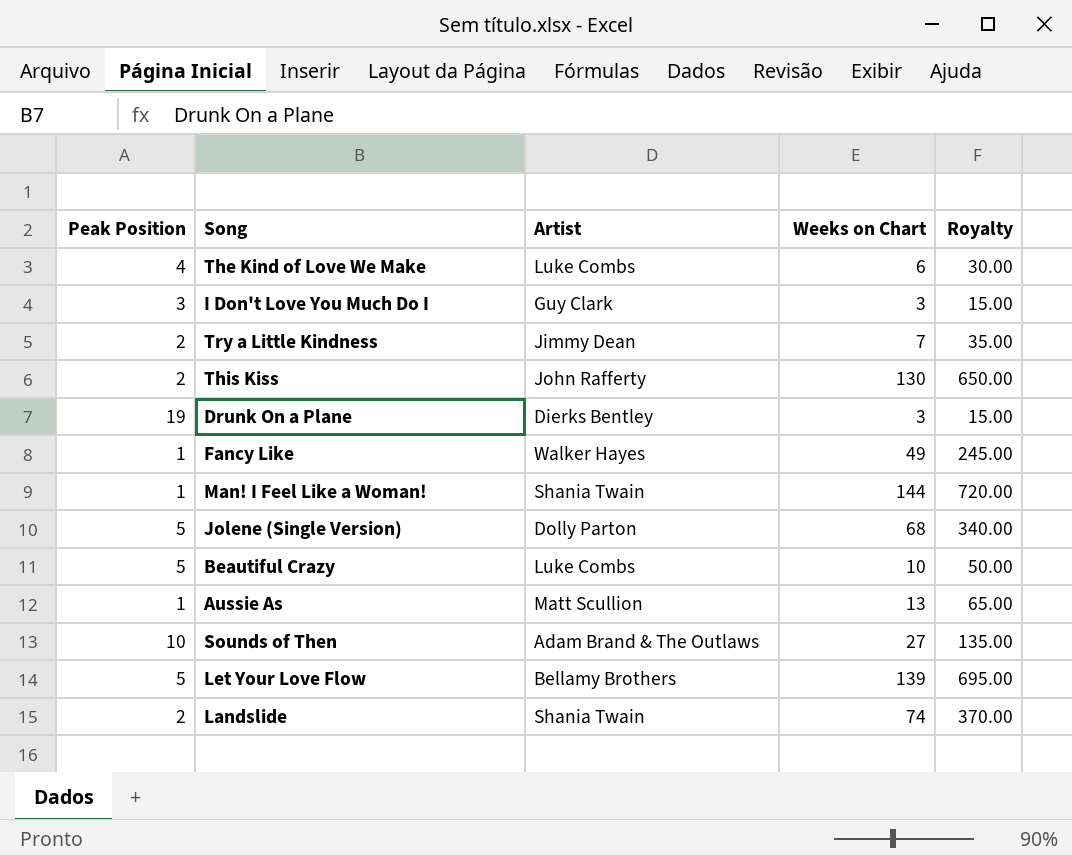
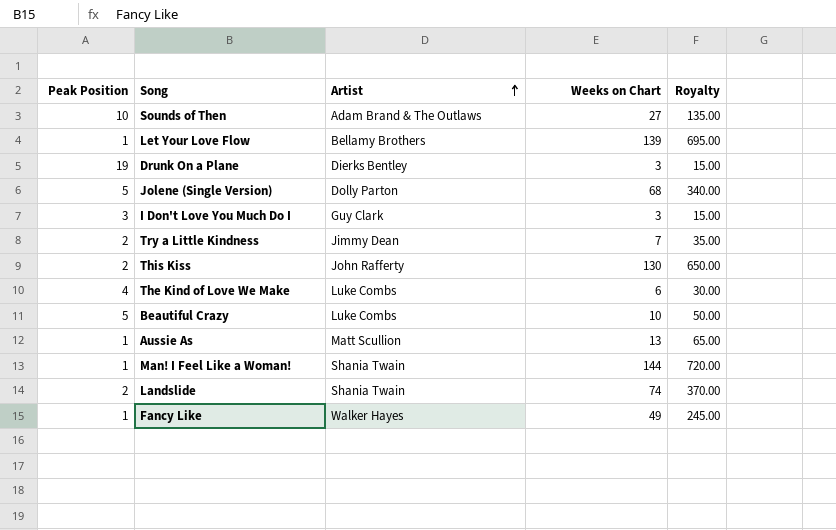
row order: none -> Artist ascending
Let Your Love Flow | Peak Position: 5 -> 1

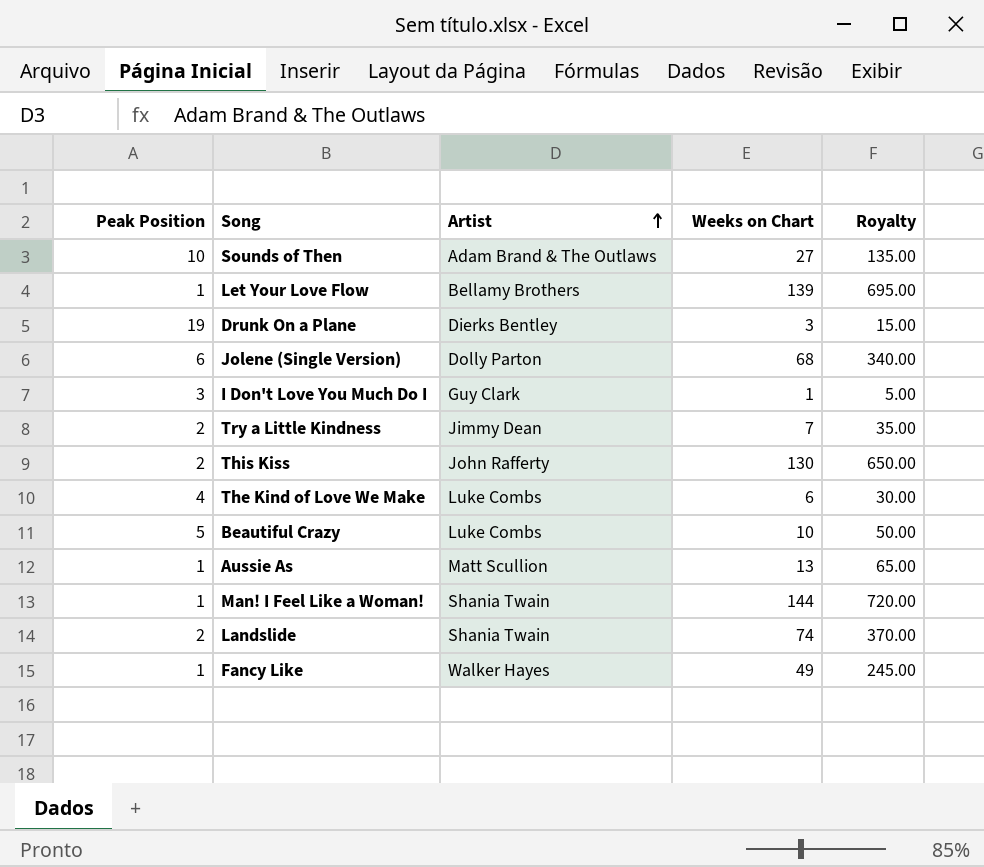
Jolene (Single Version) | Peak Position: 5 -> 6
I Don't Love You Much Do I | Weeks on Chart: 3 -> 1
I Don't Love You Much Do I | Royalty: 15.00 -> 5.00

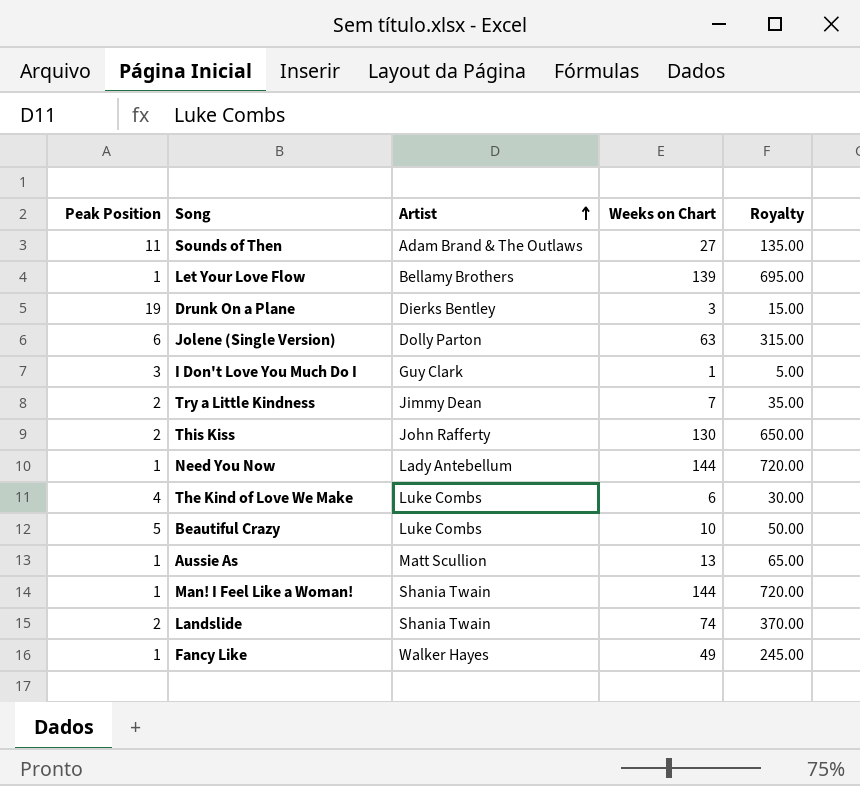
Sounds of Then | Peak Position: 10 -> 11
Jolene (Single Version) | Weeks on Chart: 68 -> 63
Jolene (Single Version) | Royalty: 340.00 -> 315.00
row Need You Now: none -> 1 | Lady Antebellum | 144 | 720.00

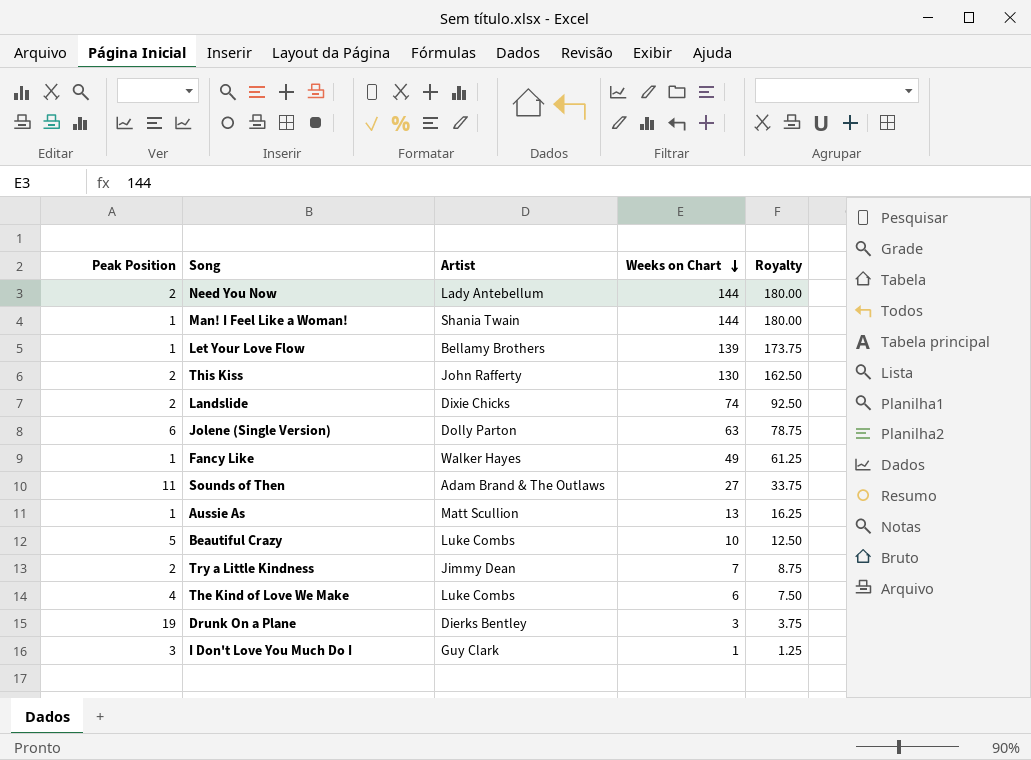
row order: Artist ascending -> Weeks on Chart descending
column Royalty | formula: [Weeks on Chart] * 5 -> [Weeks on Chart] * 1.25
Need You Now | Peak Position: 1 -> 2
Landslide | Artist: Shania Twain -> Dixie Chicks

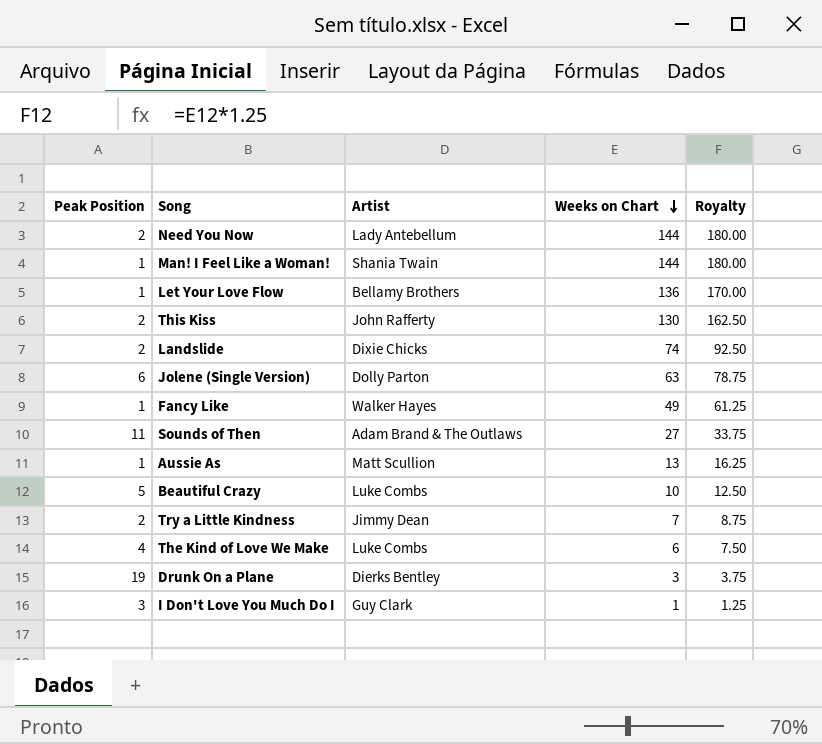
Let Your Love Flow | Weeks on Chart: 139 -> 136
Let Your Love Flow | Royalty: 173.75 -> 170.00

